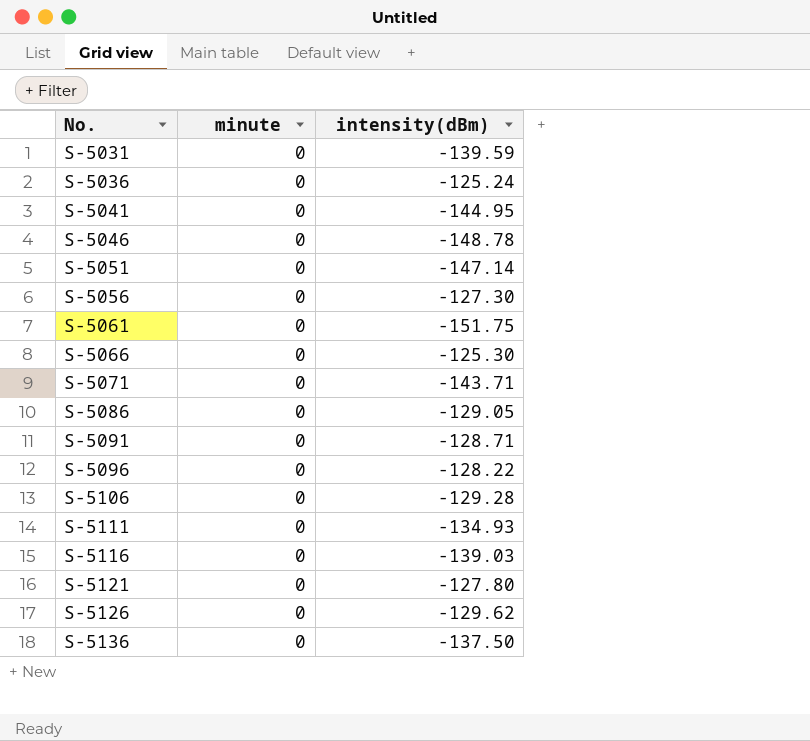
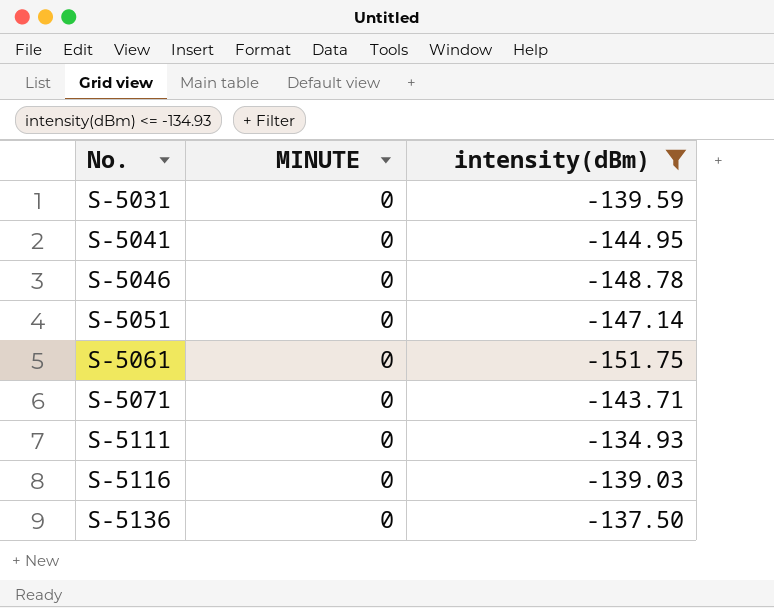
filter: none -> intensity(dBm) <= -134.93
column name: minute -> MINUTE

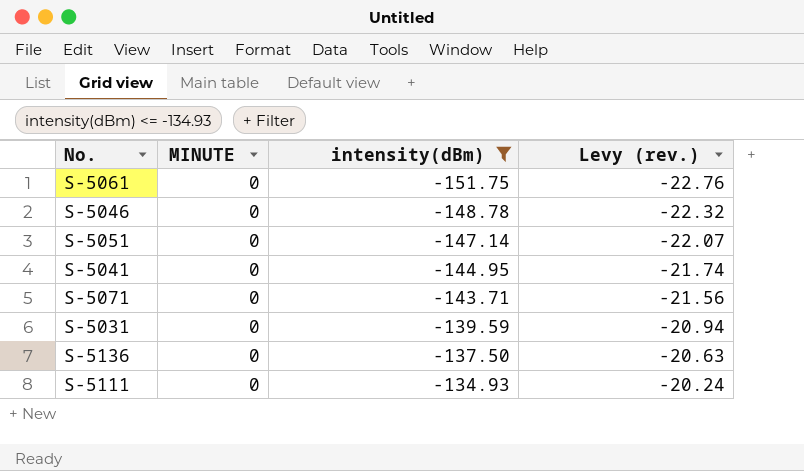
row order: No. ascending -> intensity(dBm) ascending
column Levy (rev.) | formula: none -> [intensity(dBm)] * 0.15
row S-5116: 0 | -139.03 -> none

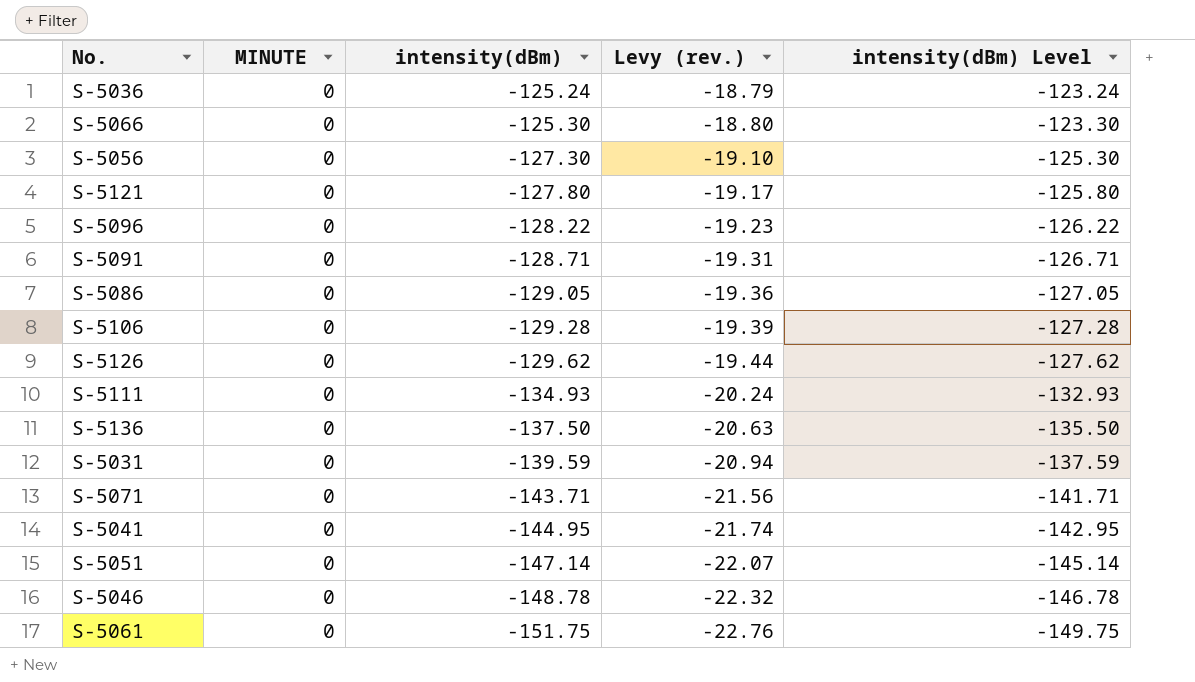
filter: intensity(dBm) <= -134.93 -> none
row order: intensity(dBm) ascending -> intensity(dBm) descending
column intensity(dBm) Level | formula: none -> [intensity(dBm)] + 2

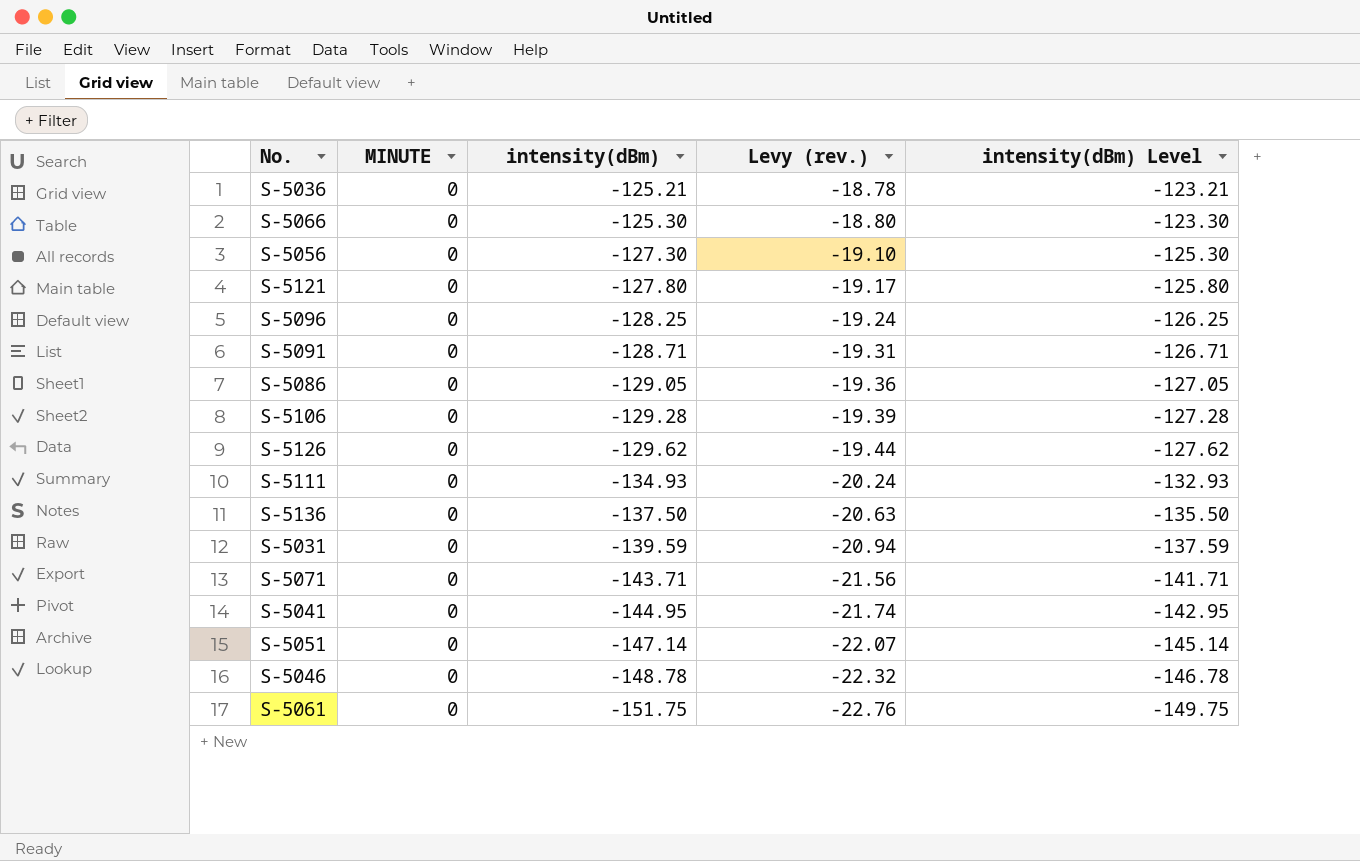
S-5036 | intensity(dBm): -125.24 -> -125.21
S-5036 | Levy (rev.): -18.79 -> -18.78
S-5036 | intensity(dBm) Level: -123.24 -> -123.21
S-5096 | intensity(dBm): -128.22 -> -128.25
S-5096 | Levy (rev.): -19.23 -> -19.24
S-5096 | intensity(dBm) Level: -126.22 -> -126.25

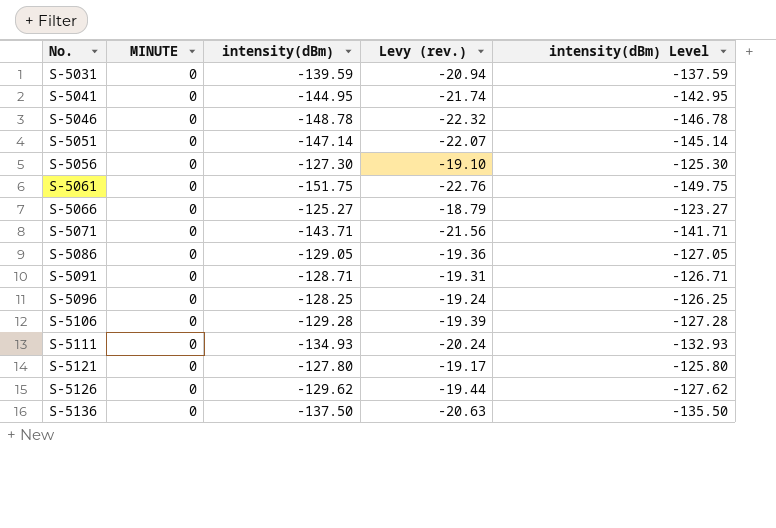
row order: intensity(dBm) descending -> No. ascending
row S-5036: 0 | -125.21 | -18.78 | -123.21 -> none
S-5066 | intensity(dBm): -125.30 -> -125.27
S-5066 | Levy (rev.): -18.80 -> -18.79
S-5066 | intensity(dBm) Level: -123.30 -> -123.27

